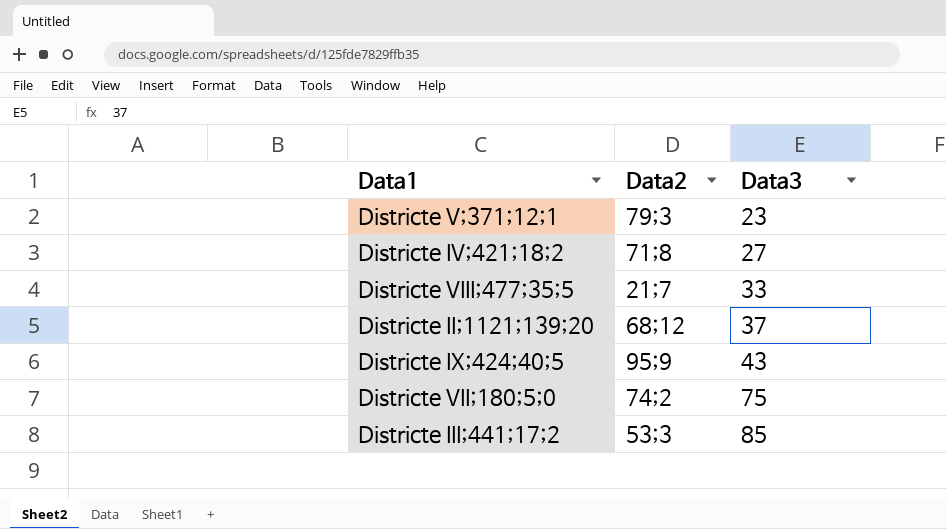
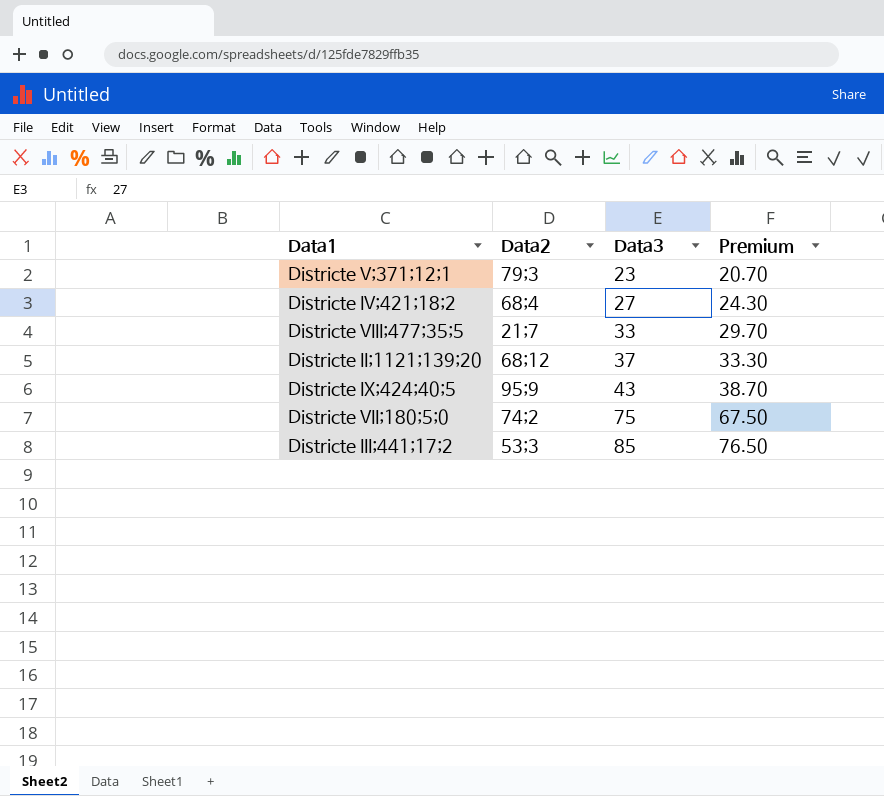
column Premium | formula: none -> [Data3] * 0.9
Districte IV;421;18;2 | Data2: 71;8 -> 68;4

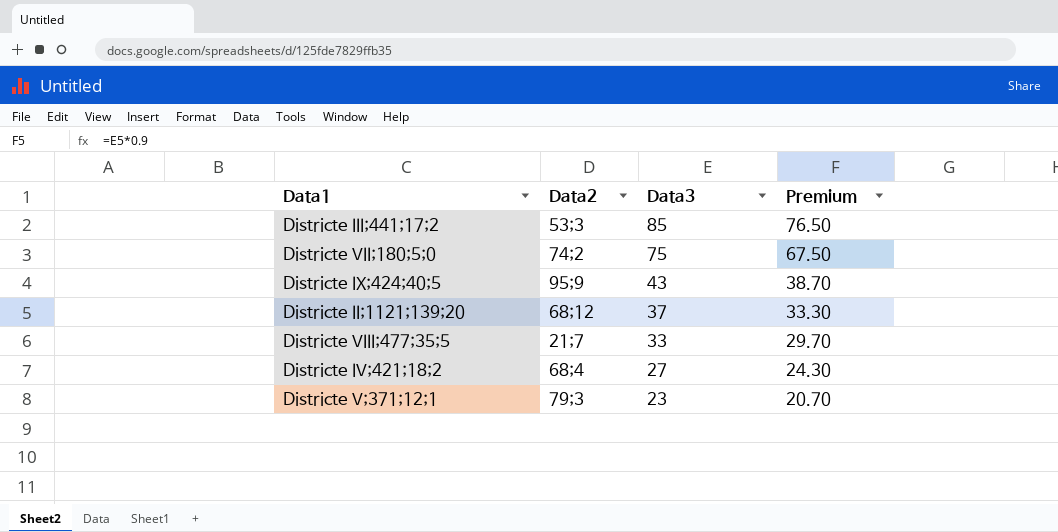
row order: Data3 ascending -> Data3 descending

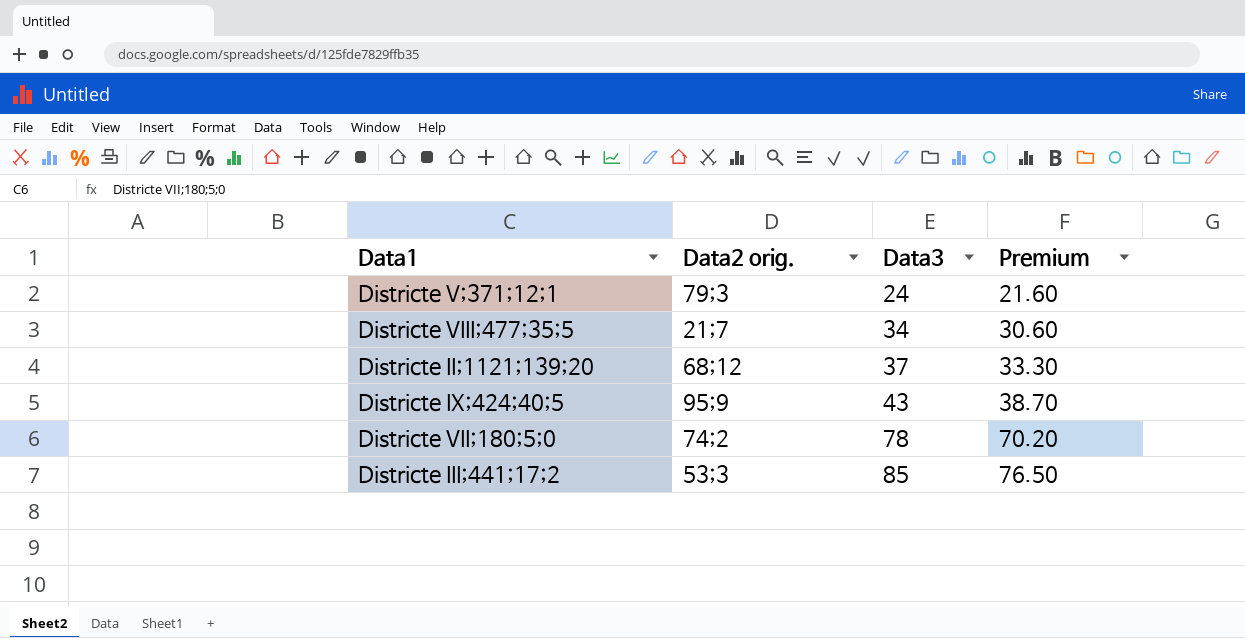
row order: Data3 descending -> Data3 ascending
column name: Data2 -> Data2 orig.
row Districte IV;421;18;2: 68;4 | 27 | 24.30 -> none
Districte V;371;12;1 | Data3: 23 -> 24
Districte V;371;12;1 | Premium: 20.70 -> 21.60
Districte VIII;477;35;5 | Data3: 33 -> 34
Districte VIII;477;35;5 | Premium: 29.70 -> 30.60
Districte VII;180;5;0 | Data3: 75 -> 78
Districte VII;180;5;0 | Premium: 67.50 -> 70.20

